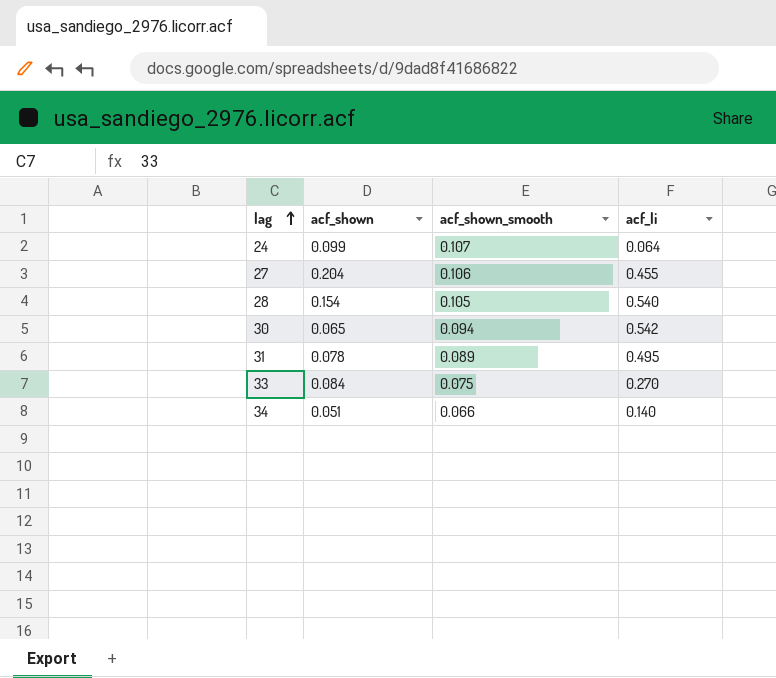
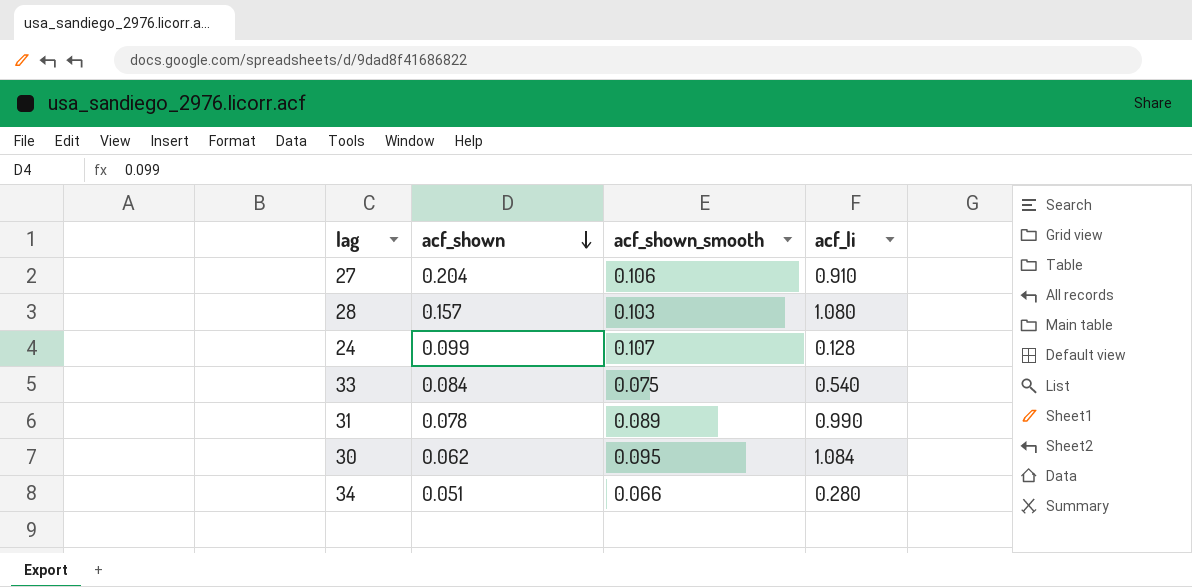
row order: lag ascending -> acf_shown descending
27 | acf_li: 0.455 -> 0.910
28 | acf_shown: 0.154 -> 0.157
28 | acf_shown_smooth: 0.105 -> 0.103
28 | acf_li: 0.540 -> 1.080
24 | acf_li: 0.064 -> 0.128
33 | acf_li: 0.270 -> 0.540
31 | acf_li: 0.495 -> 0.990
30 | acf_shown: 0.065 -> 0.062
30 | acf_shown_smooth: 0.094 -> 0.095
30 | acf_li: 0.542 -> 1.084
34 | acf_li: 0.140 -> 0.280

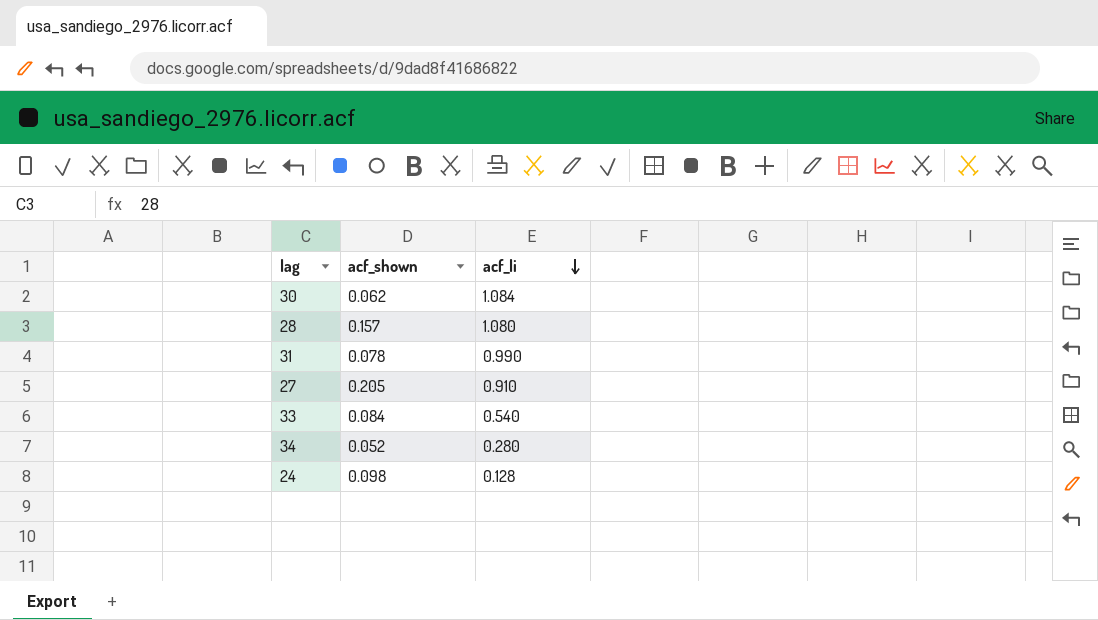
row order: acf_shown descending -> acf_li descending
column acf_shown_smooth | position: 3 -> none
27 | acf_shown: 0.204 -> 0.205
34 | acf_shown: 0.051 -> 0.052
24 | acf_shown: 0.099 -> 0.098

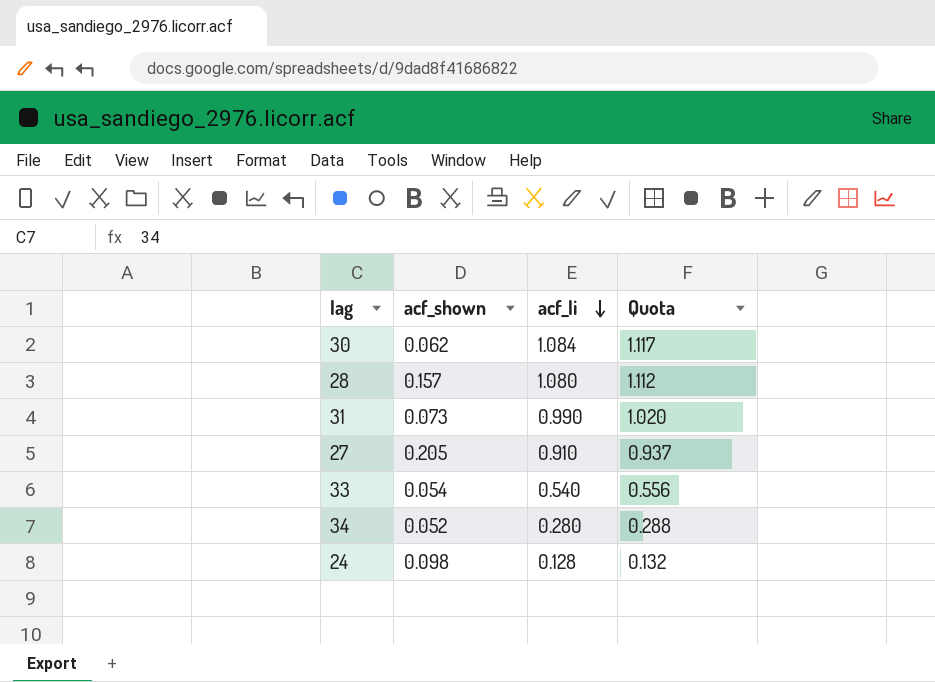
column Quota | formula: none -> [acf_li] * 1.03
31 | acf_shown: 0.078 -> 0.073
33 | acf_shown: 0.084 -> 0.054

